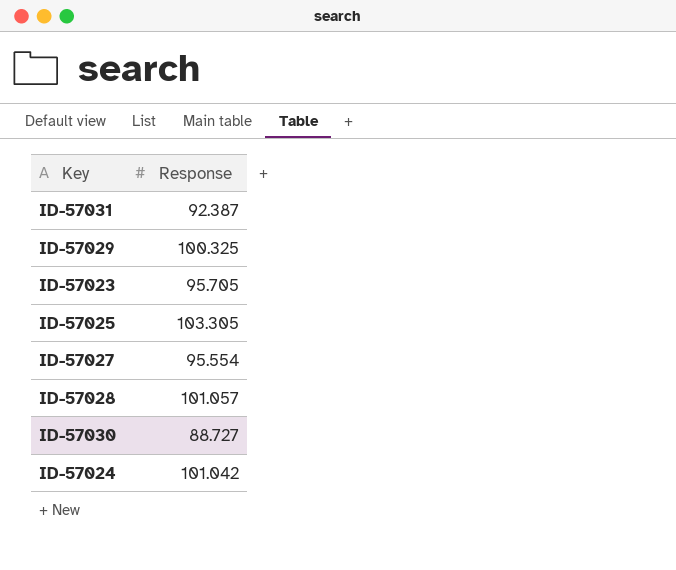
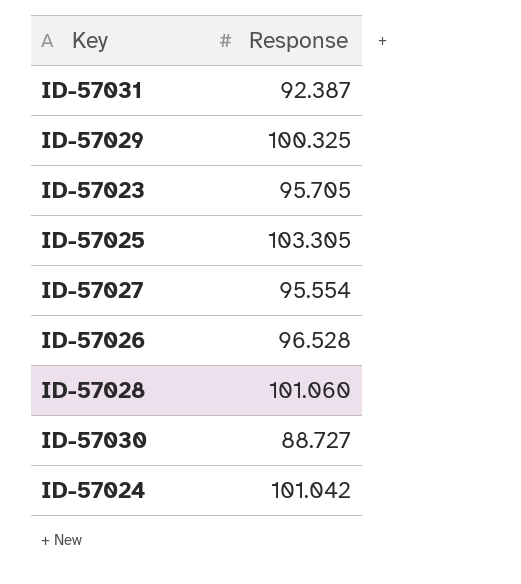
row ID-57026: none -> 96.528
ID-57028 | Response: 101.057 -> 101.060

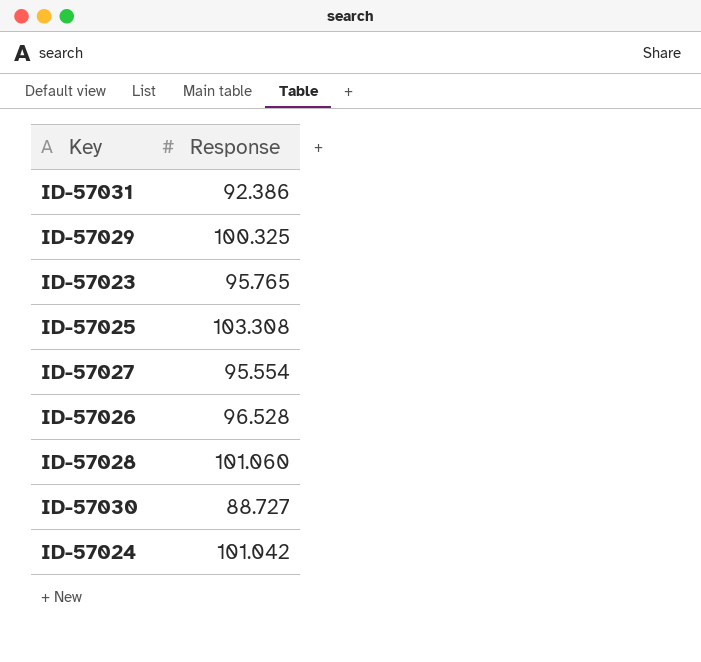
ID-57031 | Response: 92.387 -> 92.386
ID-57023 | Response: 95.705 -> 95.765
ID-57025 | Response: 103.305 -> 103.308

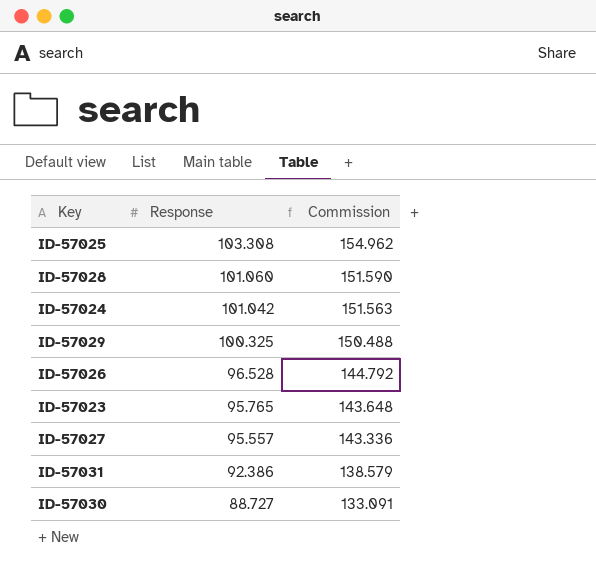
row order: none -> Response descending
column Commission | formula: none -> [Response] * 1.5
ID-57027 | Response: 95.554 -> 95.557

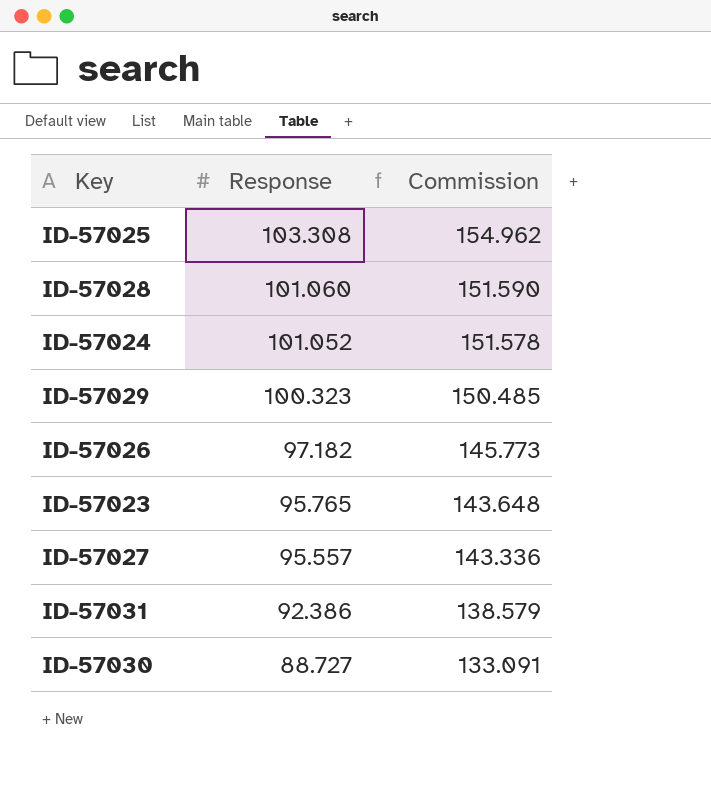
ID-57024 | Response: 101.042 -> 101.052
ID-57024 | Commission: 151.563 -> 151.578
ID-57029 | Response: 100.325 -> 100.323
ID-57029 | Commission: 150.488 -> 150.485
ID-57026 | Response: 96.528 -> 97.182
ID-57026 | Commission: 144.792 -> 145.773

